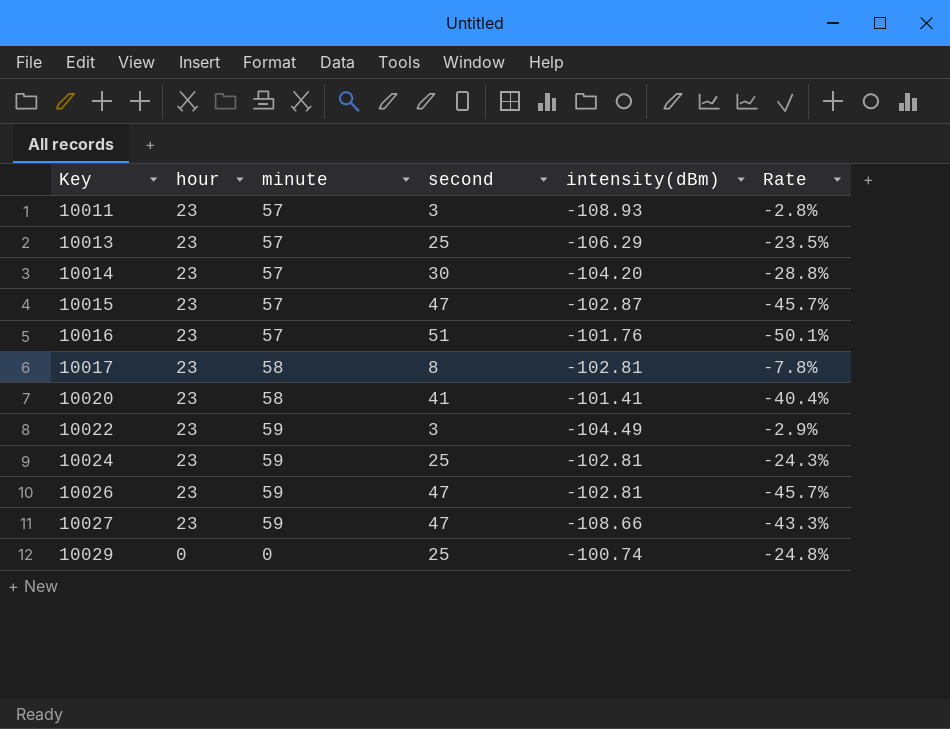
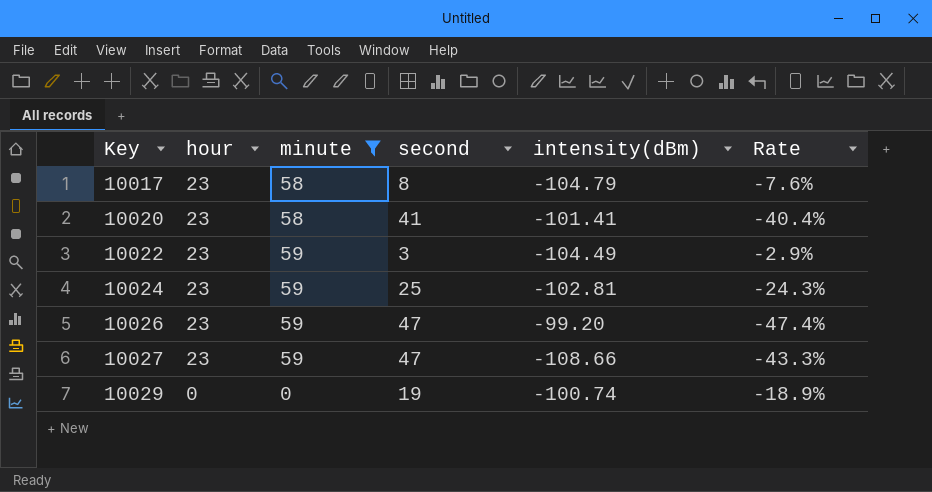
filter: none -> minute != 57
10017 | intensity(dBm): -102.81 -> -104.79
10017 | Rate: -7.8% -> -7.6%
10026 | intensity(dBm): -102.81 -> -99.20
10026 | Rate: -45.7% -> -47.4%
10029 | second: 25 -> 19
10029 | Rate: -24.8% -> -18.9%

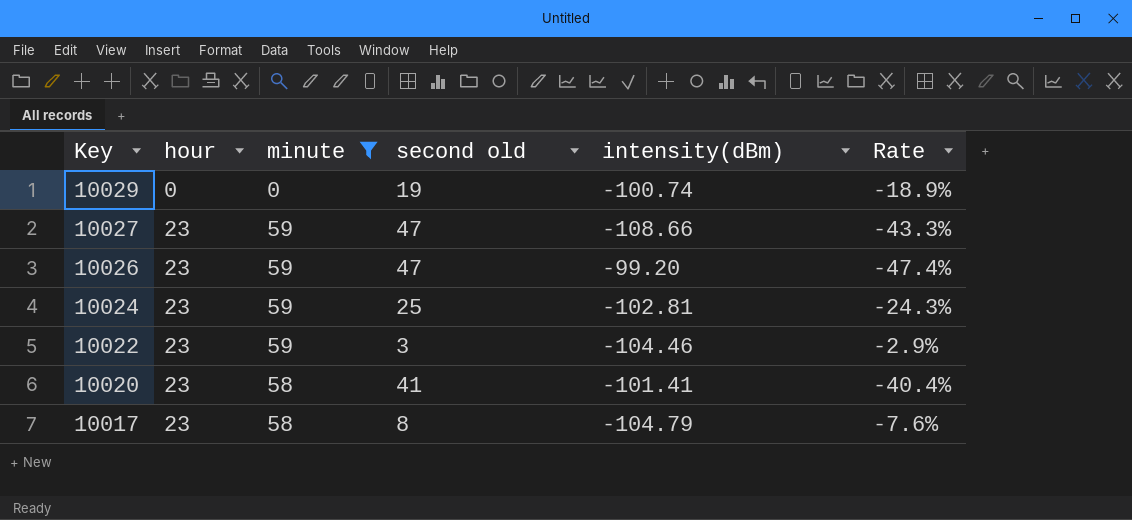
row order: Key ascending -> Key descending
column name: second -> second old
10022 | intensity(dBm): -104.49 -> -104.46

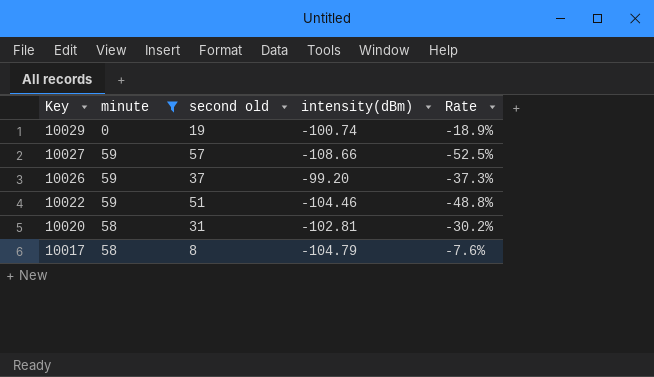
column hour | position: 2 -> none
row 10024: 23 | 59 | 25 | -102.81 | -24.3% -> none
10027 | second old: 47 -> 57
10027 | Rate: -43.3% -> -52.5%
10026 | second old: 47 -> 37
10026 | Rate: -47.4% -> -37.3%
10022 | second old: 3 -> 51
10022 | Rate: -2.9% -> -48.8%
10020 | second old: 41 -> 31
10020 | intensity(dBm): -101.41 -> -102.81
10020 | Rate: -40.4% -> -30.2%

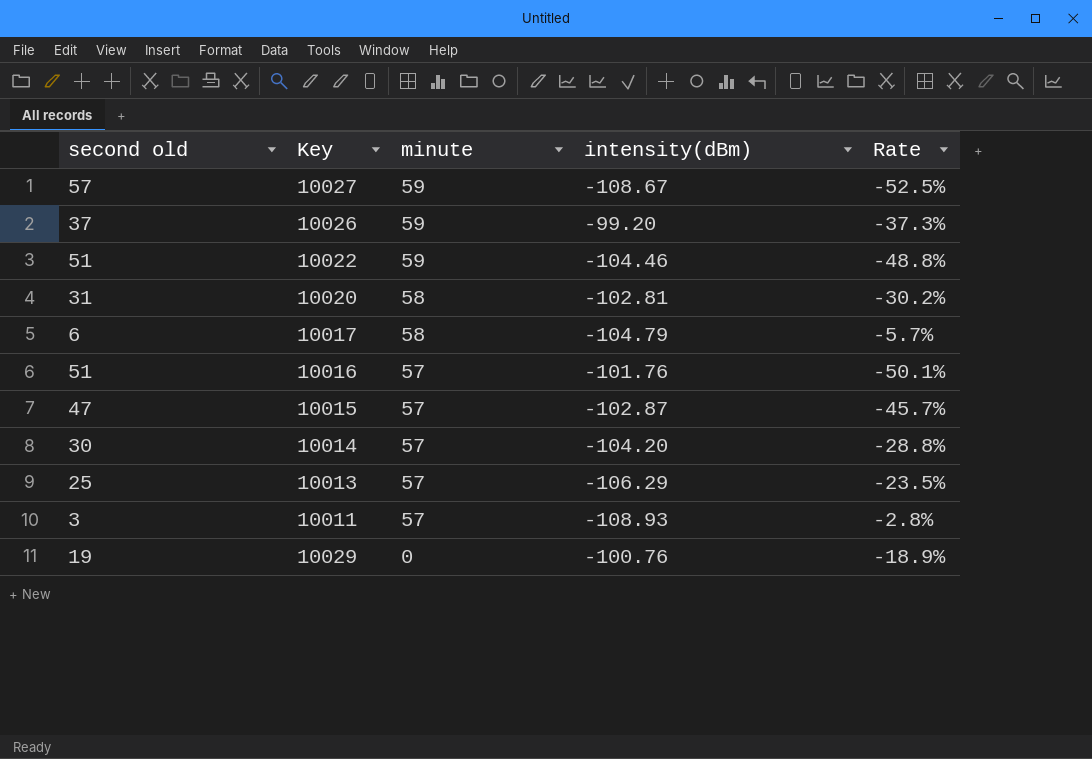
filter: minute != 57 -> none
row order: Key descending -> minute descending
column second old | position: 3 -> 1
10027 | intensity(dBm): -108.66 -> -108.67
10017 | second old: 8 -> 6
10017 | Rate: -7.6% -> -5.7%
10029 | intensity(dBm): -100.74 -> -100.76

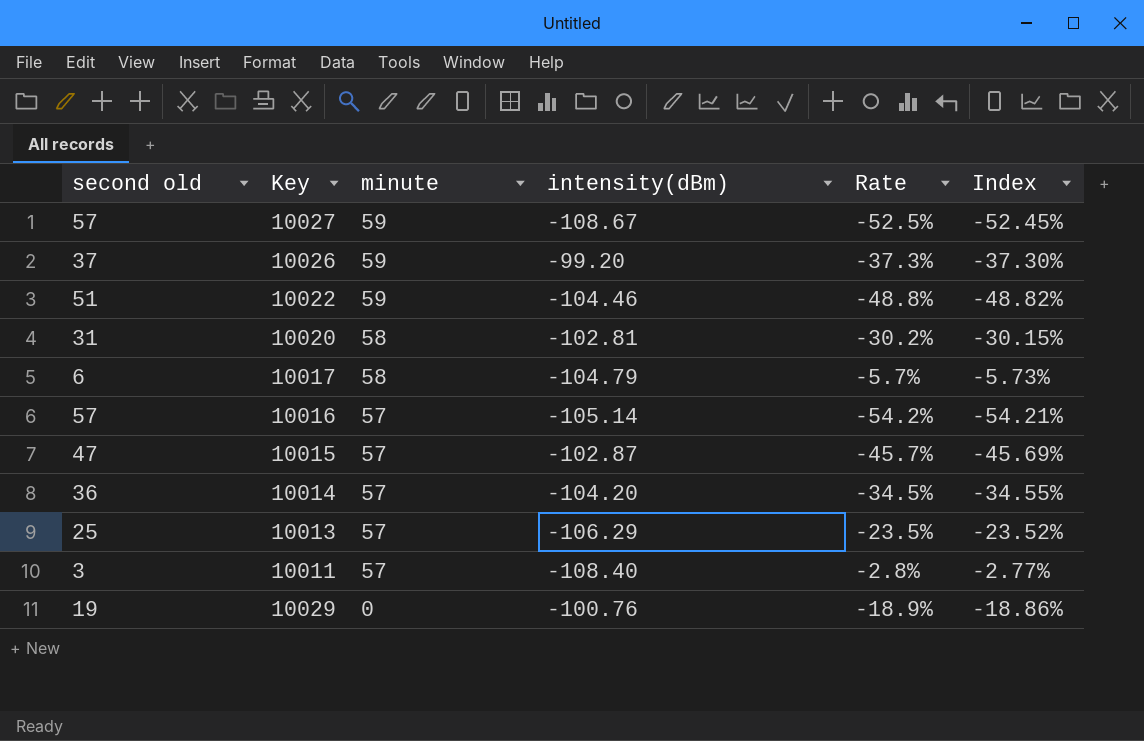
column Index | formula: none -> [second old] / [intensity(dBm)]
10016 | second old: 51 -> 57
10016 | intensity(dBm): -101.76 -> -105.14
10016 | Rate: -50.1% -> -54.2%
10014 | second old: 30 -> 36
10014 | Rate: -28.8% -> -34.5%
10011 | intensity(dBm): -108.93 -> -108.40

